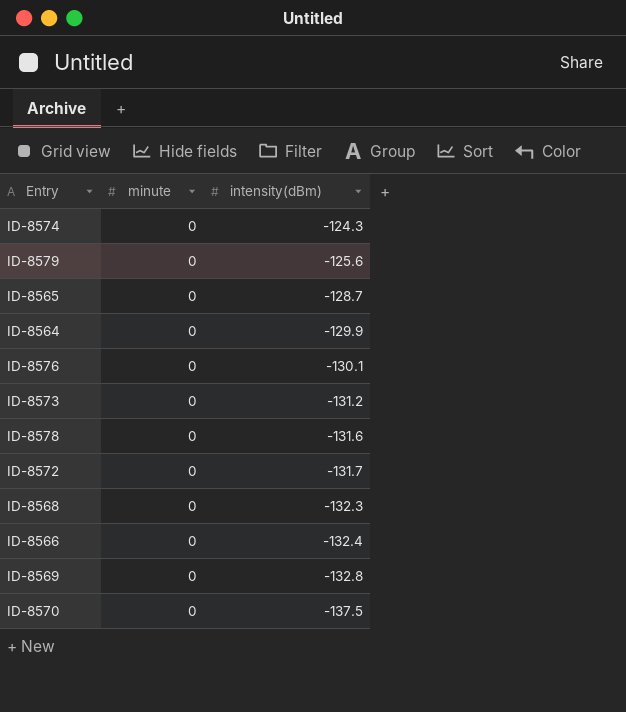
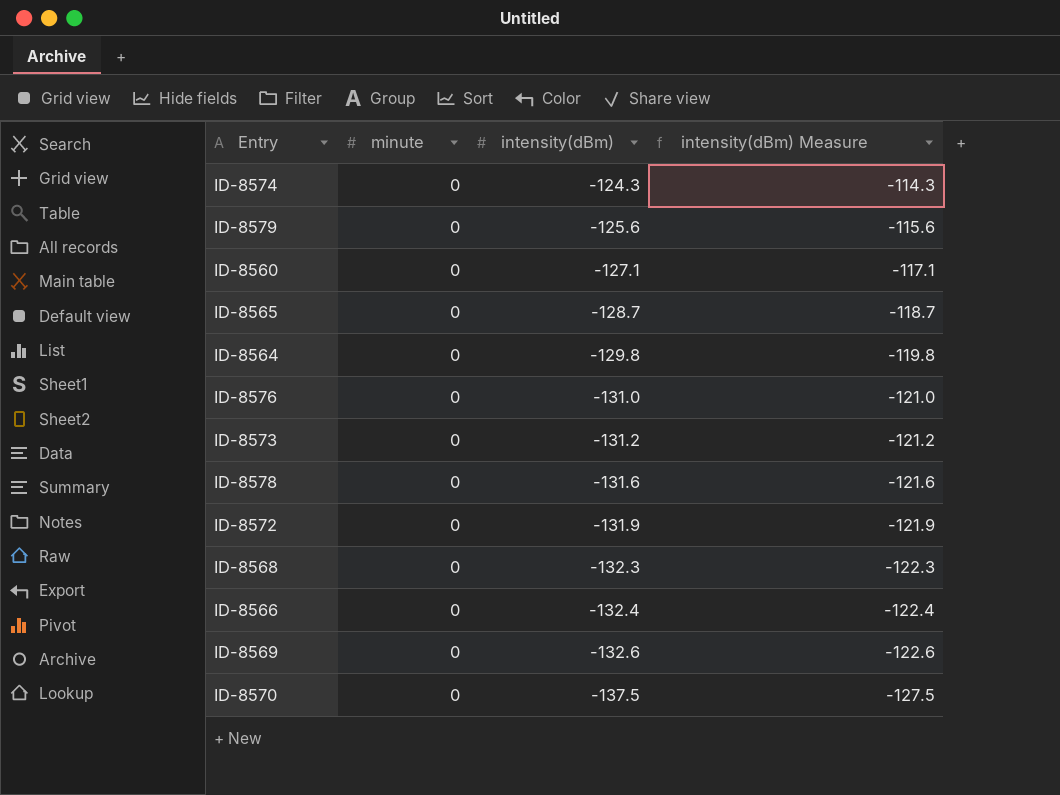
column intensity(dBm) Measure | formula: none -> [intensity(dBm)] + 10
row ID-8560: none -> 0 | -127.1 | -117.1
ID-8564 | intensity(dBm): -129.9 -> -129.8
ID-8576 | intensity(dBm): -130.1 -> -131.0
ID-8572 | intensity(dBm): -131.7 -> -131.9
ID-8569 | intensity(dBm): -132.8 -> -132.6

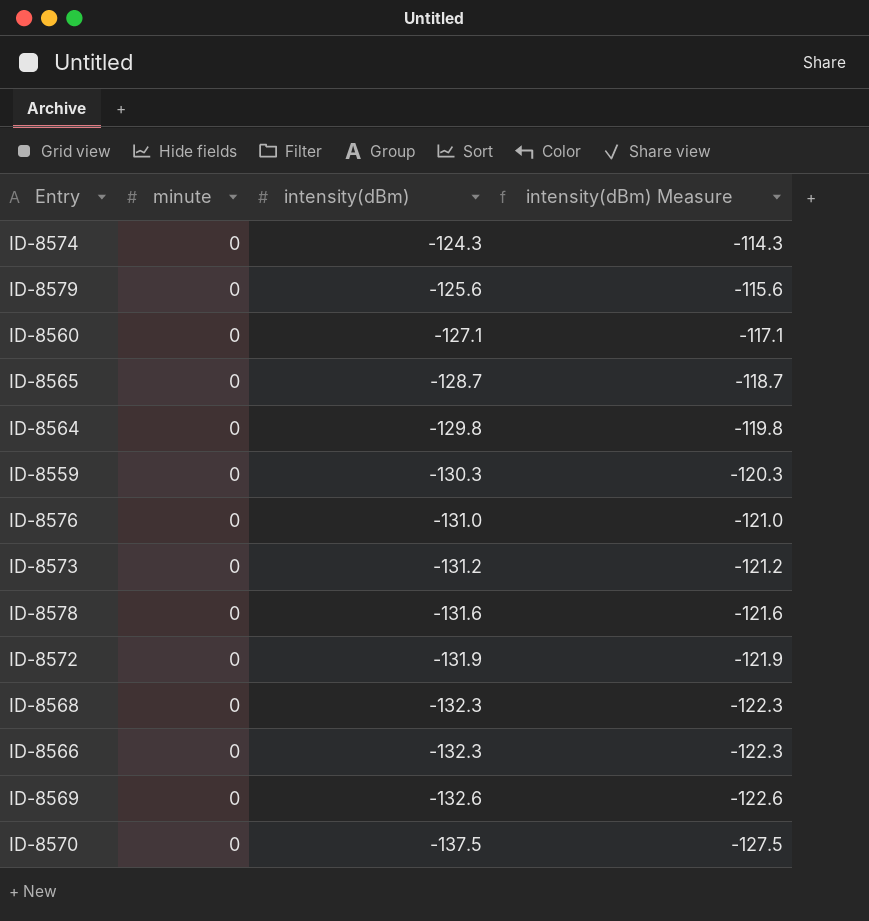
row ID-8559: none -> 0 | -130.3 | -120.3
ID-8566 | intensity(dBm): -132.4 -> -132.3
ID-8566 | intensity(dBm) Measure: -122.4 -> -122.3

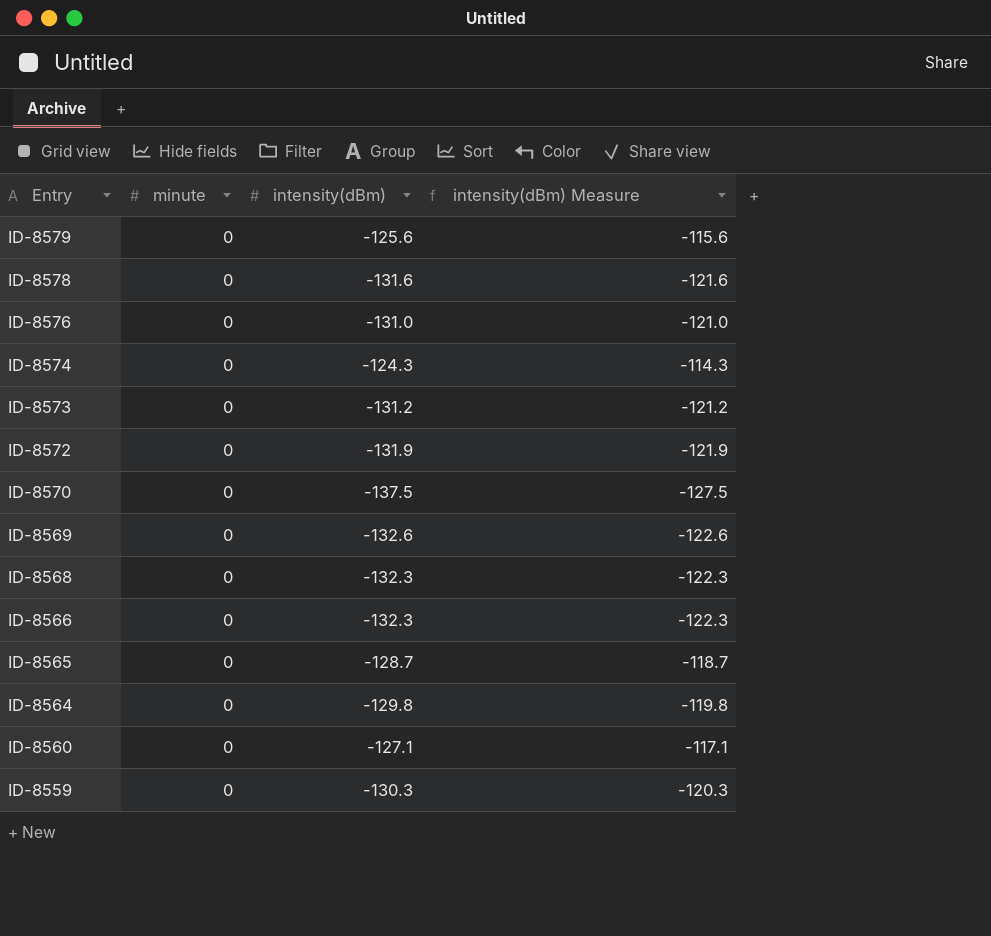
row order: intensity(dBm) descending -> Entry descending

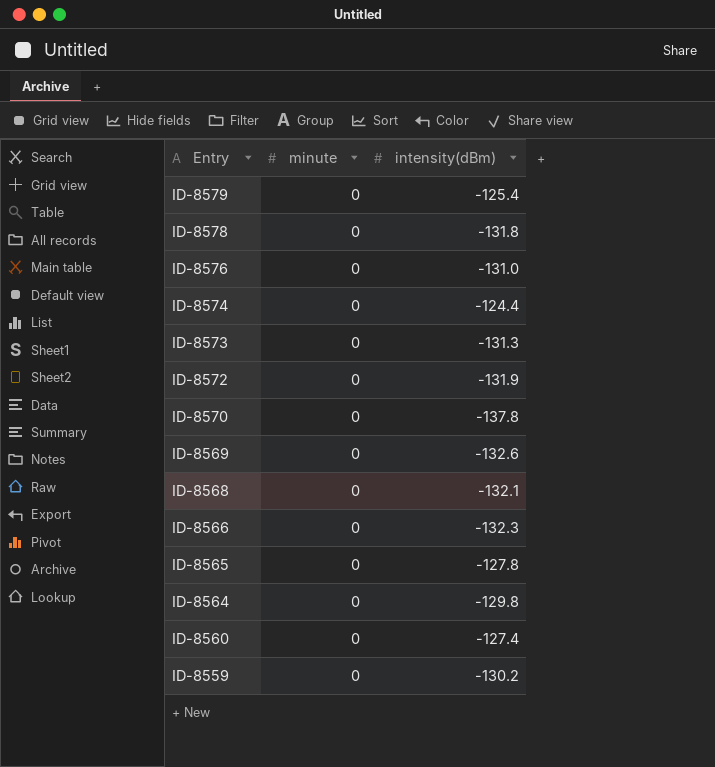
column intensity(dBm) Measure | formula: [intensity(dBm)] + 10 -> none
ID-8579 | intensity(dBm): -125.6 -> -125.4
ID-8578 | intensity(dBm): -131.6 -> -131.8
ID-8574 | intensity(dBm): -124.3 -> -124.4
ID-8573 | intensity(dBm): -131.2 -> -131.3
ID-8570 | intensity(dBm): -137.5 -> -137.8
ID-8568 | intensity(dBm): -132.3 -> -132.1
ID-8565 | intensity(dBm): -128.7 -> -127.8
ID-8560 | intensity(dBm): -127.1 -> -127.4
ID-8559 | intensity(dBm): -130.3 -> -130.2

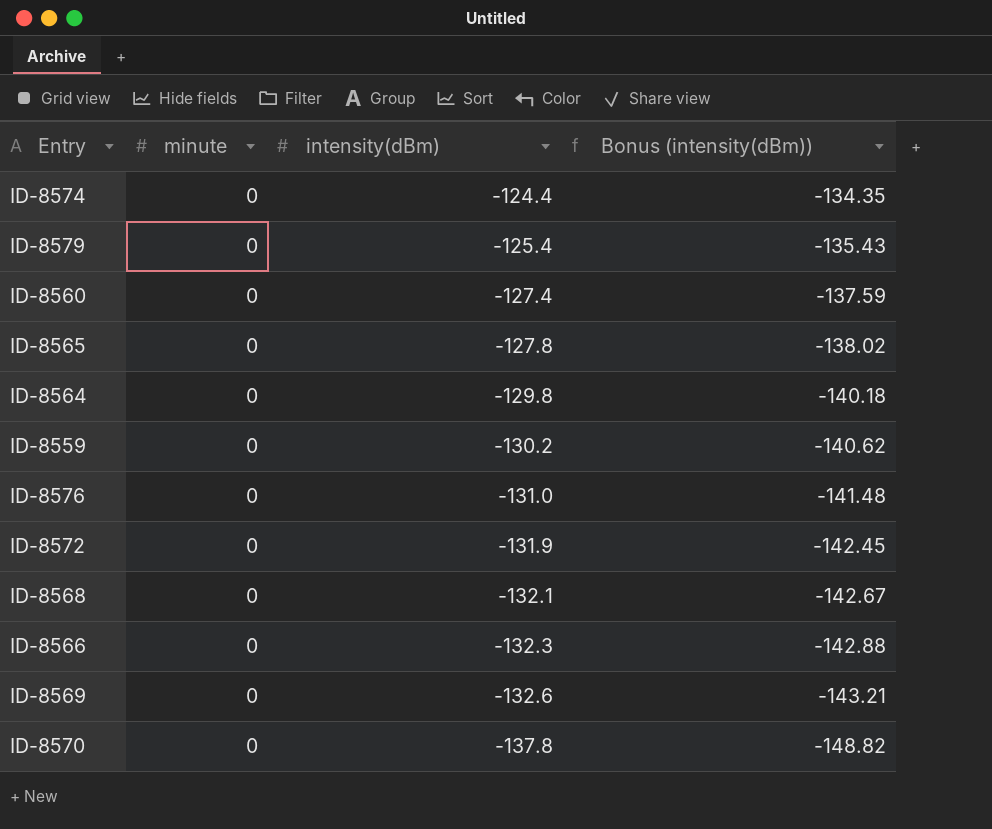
row order: Entry descending -> intensity(dBm) descending
column Bonus (intensity(dBm)) | formula: none -> [intensity(dBm)] * 1.08
row ID-8578: 0 | -131.8 -> none
row ID-8573: 0 | -131.3 -> none

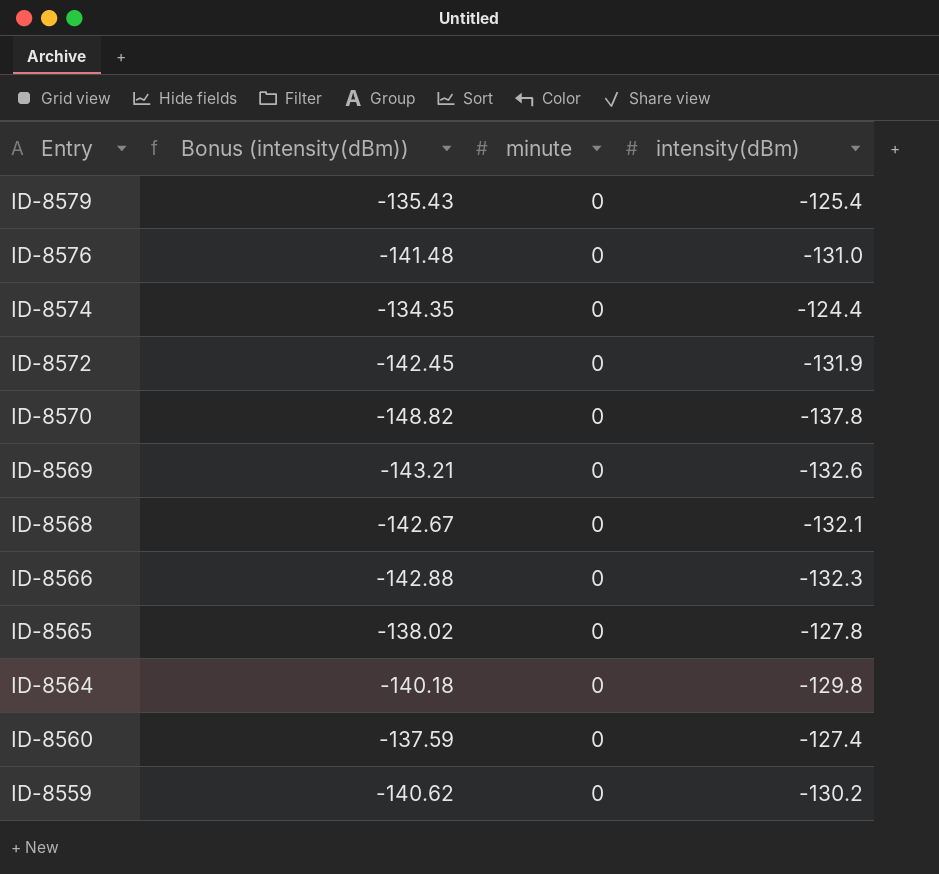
row order: intensity(dBm) descending -> Entry descending
column Bonus (intensity(dBm)) | position: 4 -> 2

